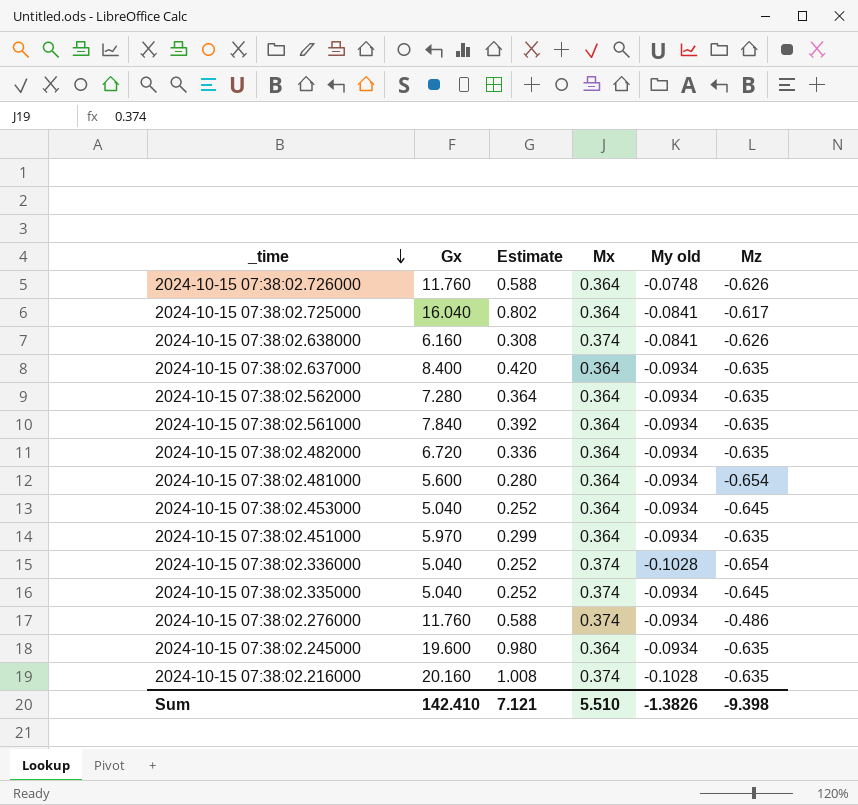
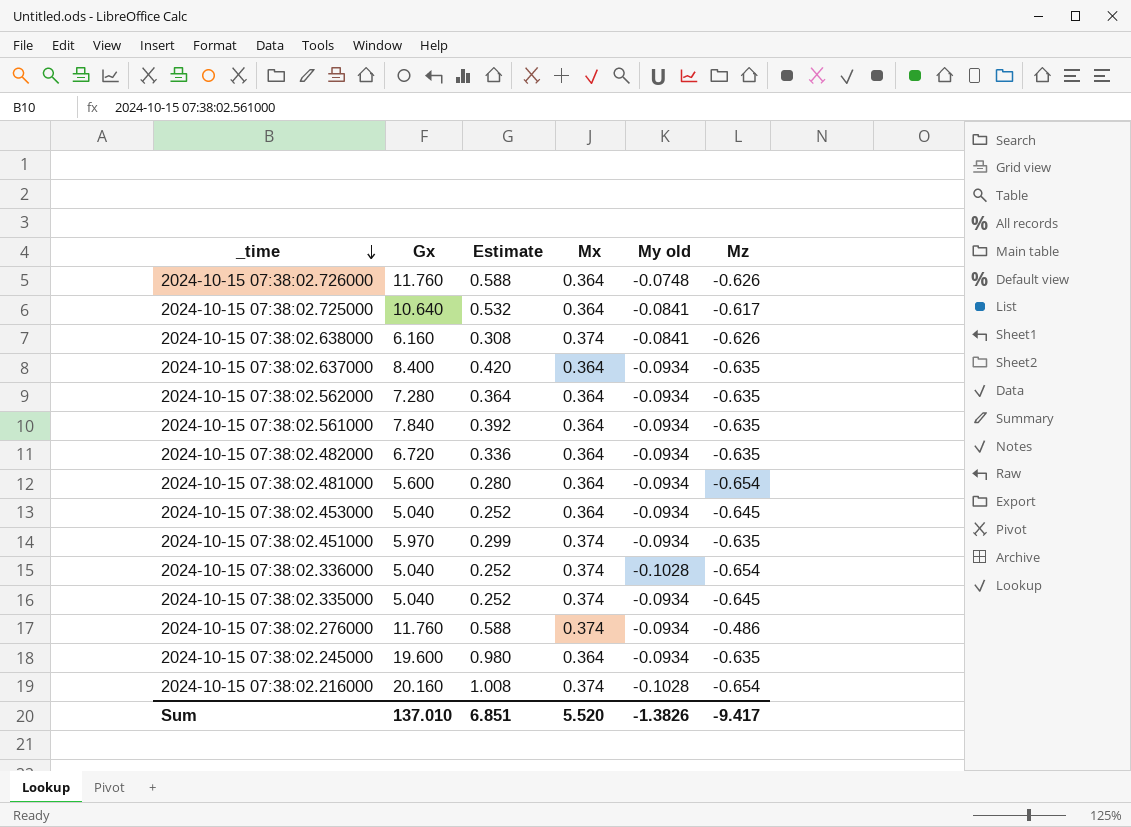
2024-10-15 07:38:02.725000 | Gx: 16.040 -> 10.640
2024-10-15 07:38:02.725000 | Estimate: 0.802 -> 0.532
2024-10-15 07:38:02.451000 | Mx: 0.364 -> 0.374
2024-10-15 07:38:02.216000 | Mz: -0.635 -> -0.654
Sum | Gx: 142.410 -> 137.010
Sum | Estimate: 7.121 -> 6.851
Sum | Mx: 5.510 -> 5.520
Sum | Mz: -9.398 -> -9.417

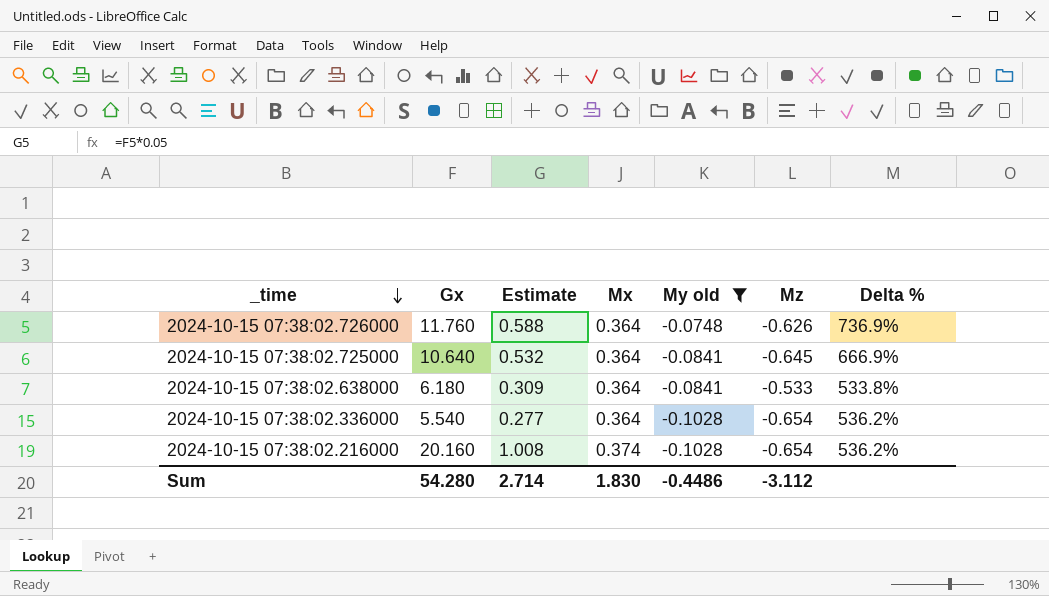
filter: none -> My old != -0.0934
column Delta % | formula: none -> ([Mz] - [My old]) / [My old]
2024-10-15 07:38:02.725000 | Mz: -0.617 -> -0.645
2024-10-15 07:38:02.638000 | Gx: 6.160 -> 6.180
2024-10-15 07:38:02.638000 | Estimate: 0.308 -> 0.309
2024-10-15 07:38:02.638000 | Mx: 0.374 -> 0.364
2024-10-15 07:38:02.638000 | Mz: -0.626 -> -0.533
2024-10-15 07:38:02.336000 | Gx: 5.040 -> 5.540
2024-10-15 07:38:02.336000 | Estimate: 0.252 -> 0.277
2024-10-15 07:38:02.336000 | Mx: 0.374 -> 0.364
Sum | Gx: 137.010 -> 54.280
Sum | Estimate: 6.851 -> 2.714
Sum | Mx: 5.520 -> 1.830
Sum | My old: -1.3826 -> -0.4486
Sum | Mz: -9.417 -> -3.112

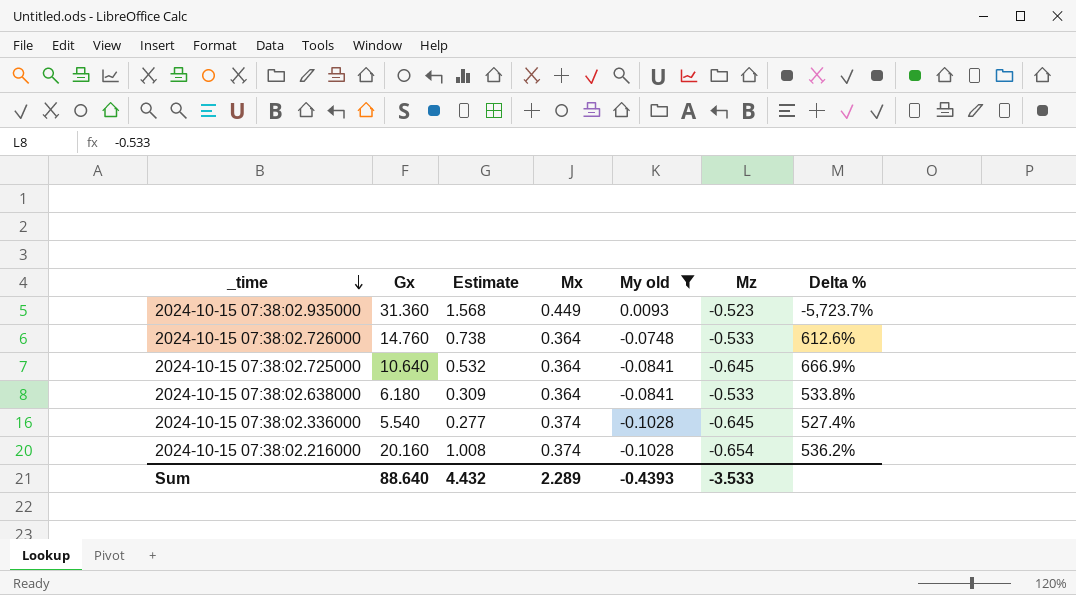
row 2024-10-15 07:38:02.935000: none -> 31.360 | 1.568 | 0.449 | 0.0093 | -0.523 | -5,723.7%
2024-10-15 07:38:02.726000 | Gx: 11.760 -> 14.760
2024-10-15 07:38:02.726000 | Estimate: 0.588 -> 0.738
2024-10-15 07:38:02.726000 | Mz: -0.626 -> -0.533
2024-10-15 07:38:02.726000 | Delta %: 736.9% -> 612.6%
2024-10-15 07:38:02.336000 | Mx: 0.364 -> 0.374
2024-10-15 07:38:02.336000 | Mz: -0.654 -> -0.645
2024-10-15 07:38:02.336000 | Delta %: 536.2% -> 527.4%
Sum | Gx: 54.280 -> 88.640
Sum | Estimate: 2.714 -> 4.432
Sum | Mx: 1.830 -> 2.289
Sum | My old: -0.4486 -> -0.4393
Sum | Mz: -3.112 -> -3.533

